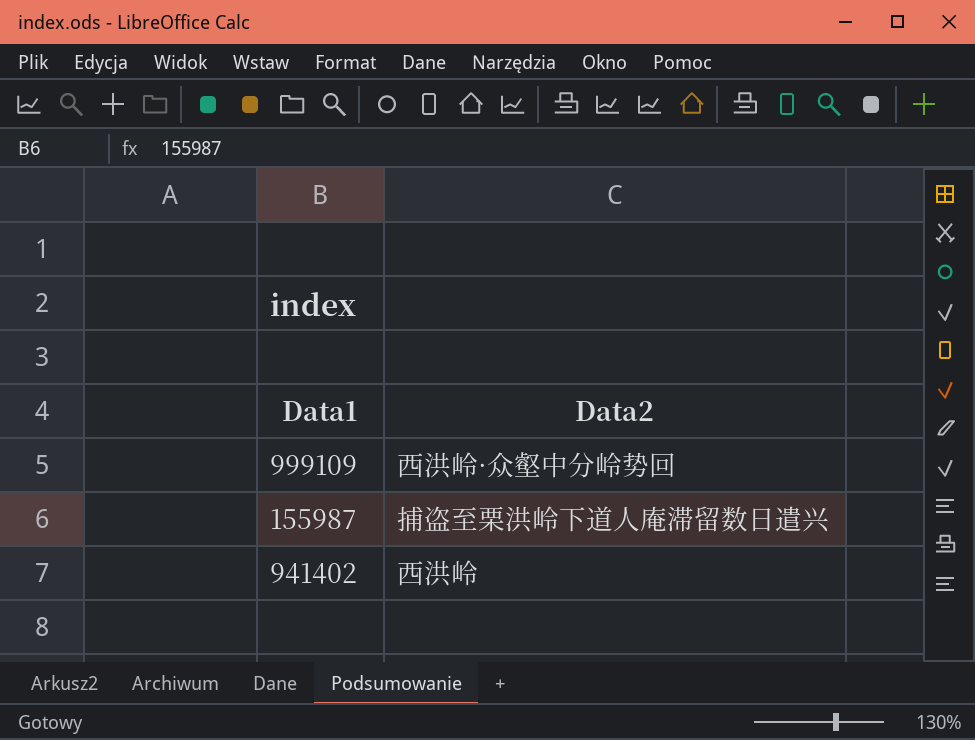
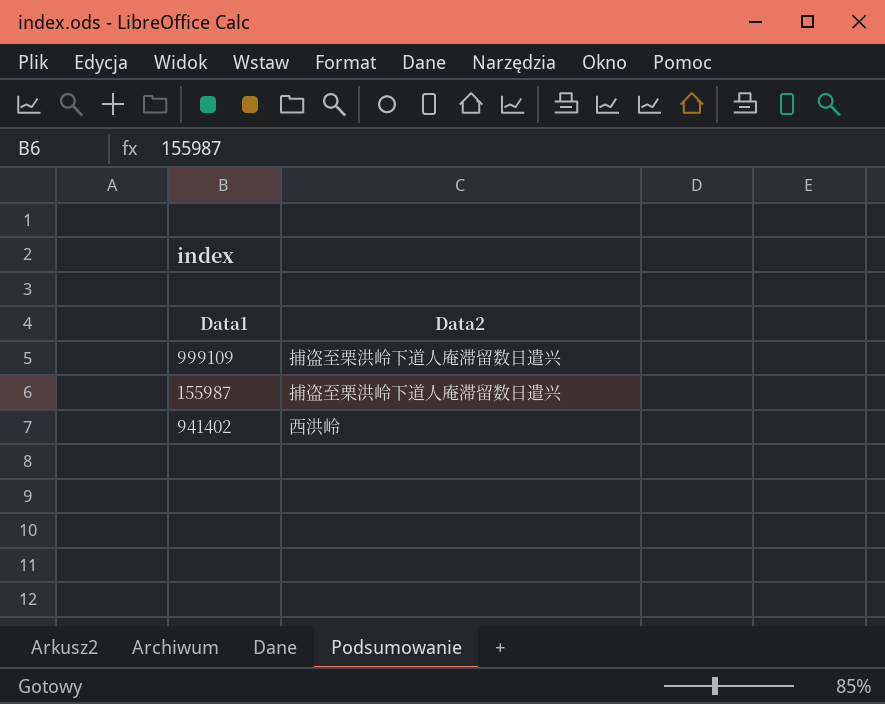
999109 | Data2: 西洪岭·众壑中分岭势回 -> 捕盗至栗洪岭下道人庵滞留数日遣兴

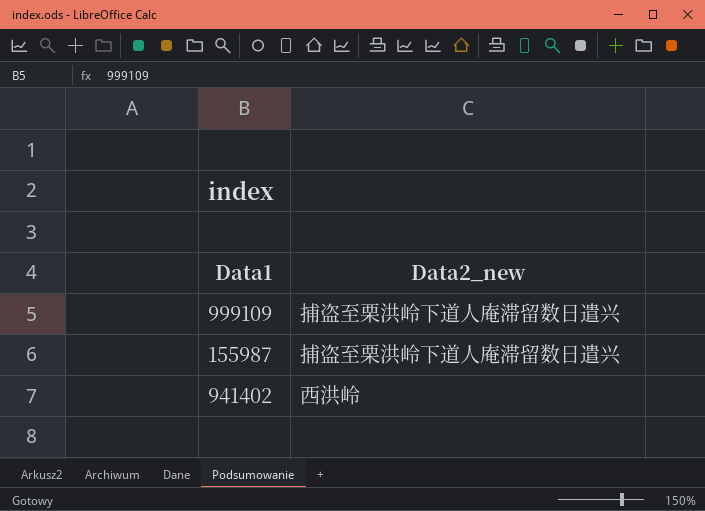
column name: Data2 -> Data2_new

